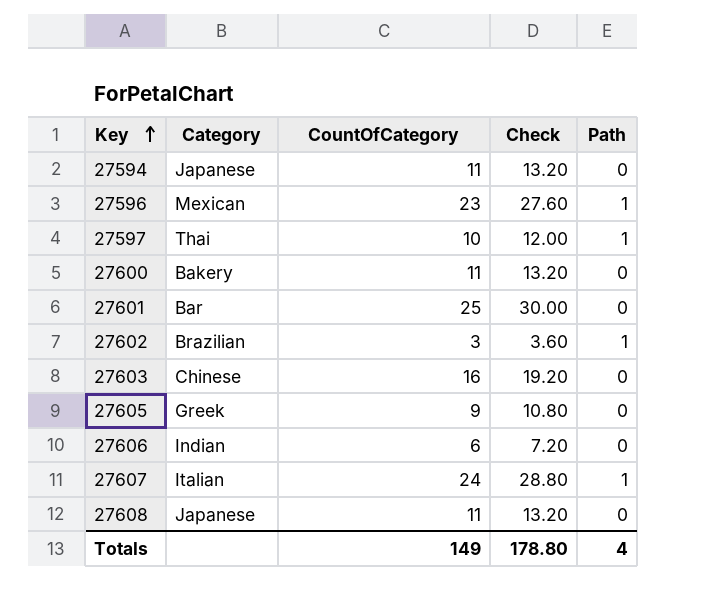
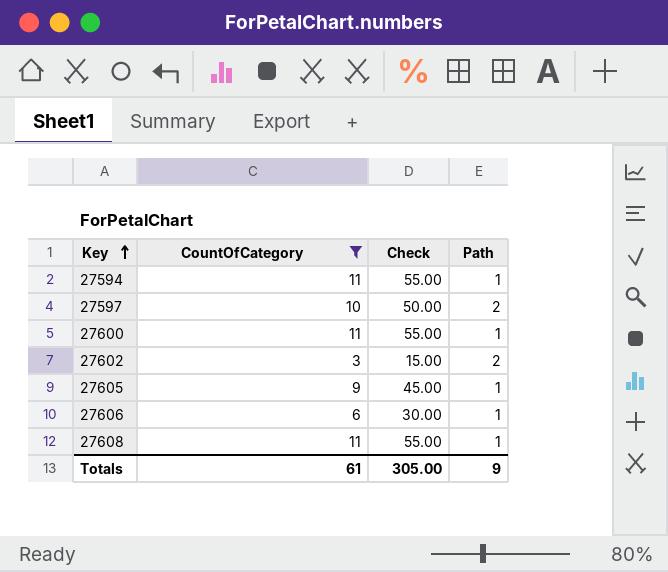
filter: none -> CountOfCategory <= 11
column Category | position: 2 -> none
column Check | formula: [CountOfCategory] * 1.2 -> [CountOfCategory] * 5
27594 | Path: 0 -> 1
27597 | Path: 1 -> 2
27600 | Path: 0 -> 1
27602 | Path: 1 -> 2
27605 | Path: 0 -> 1
27606 | Path: 0 -> 1
27608 | Path: 0 -> 1
Totals | CountOfCategory: 149 -> 61
Totals | Check: 178.80 -> 305.00
Totals | Path: 4 -> 9

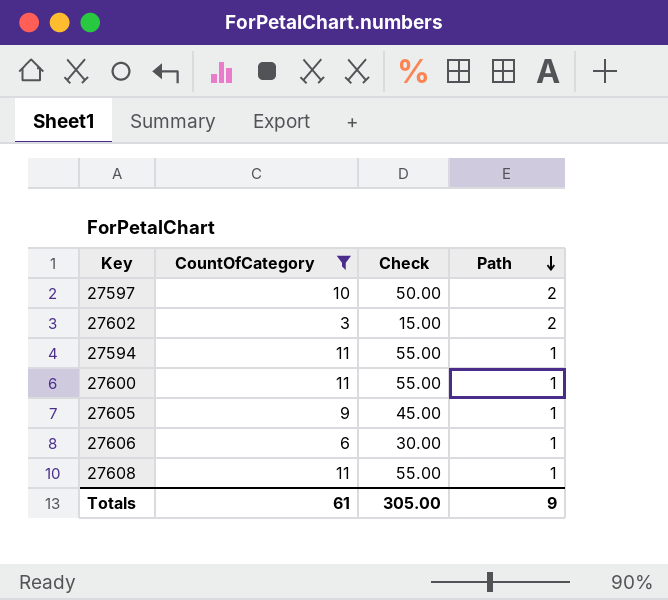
row order: Key ascending -> Path descending

